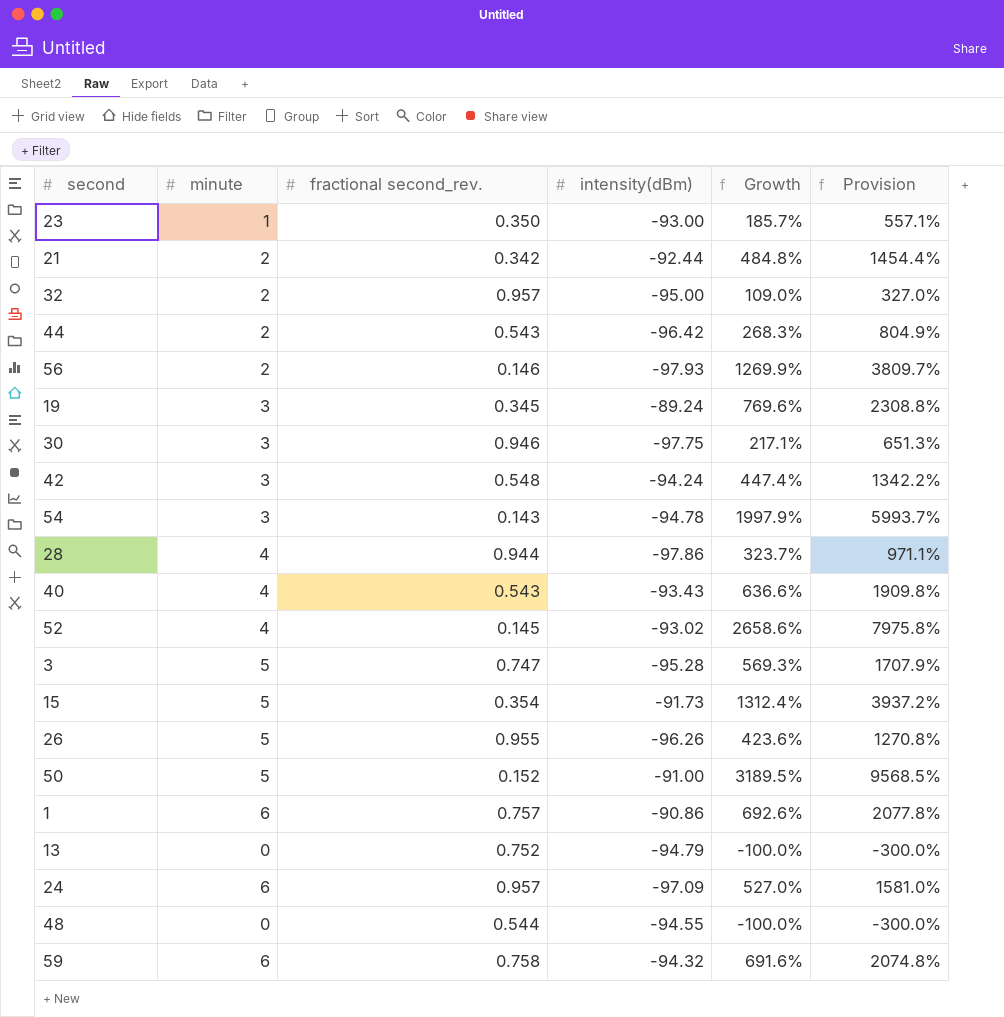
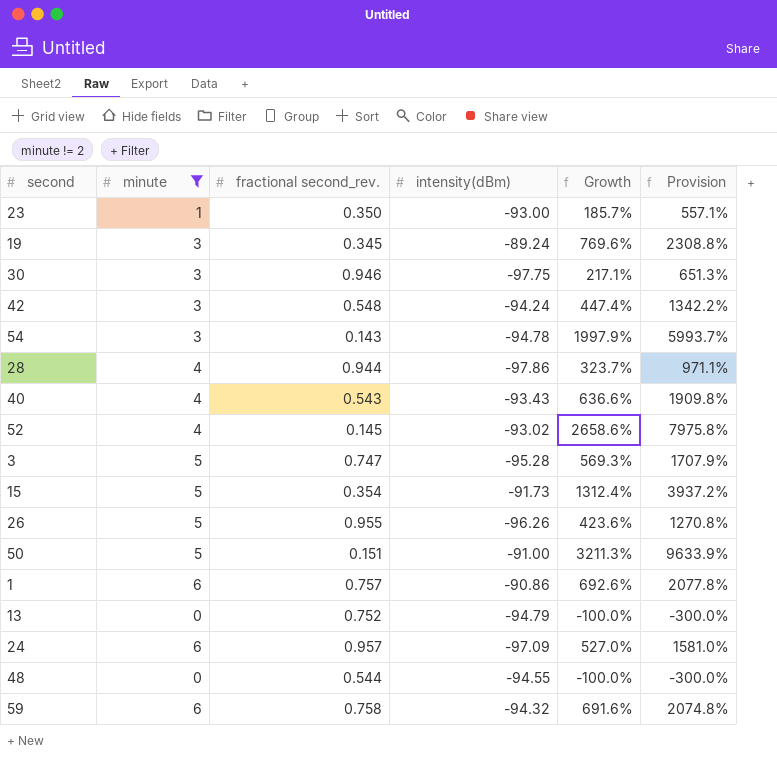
filter: none -> minute != 2
50 | fractional second_rev.: 0.152 -> 0.151
50 | Growth: 3189.5% -> 3211.3%
50 | Provision: 9568.5% -> 9633.9%

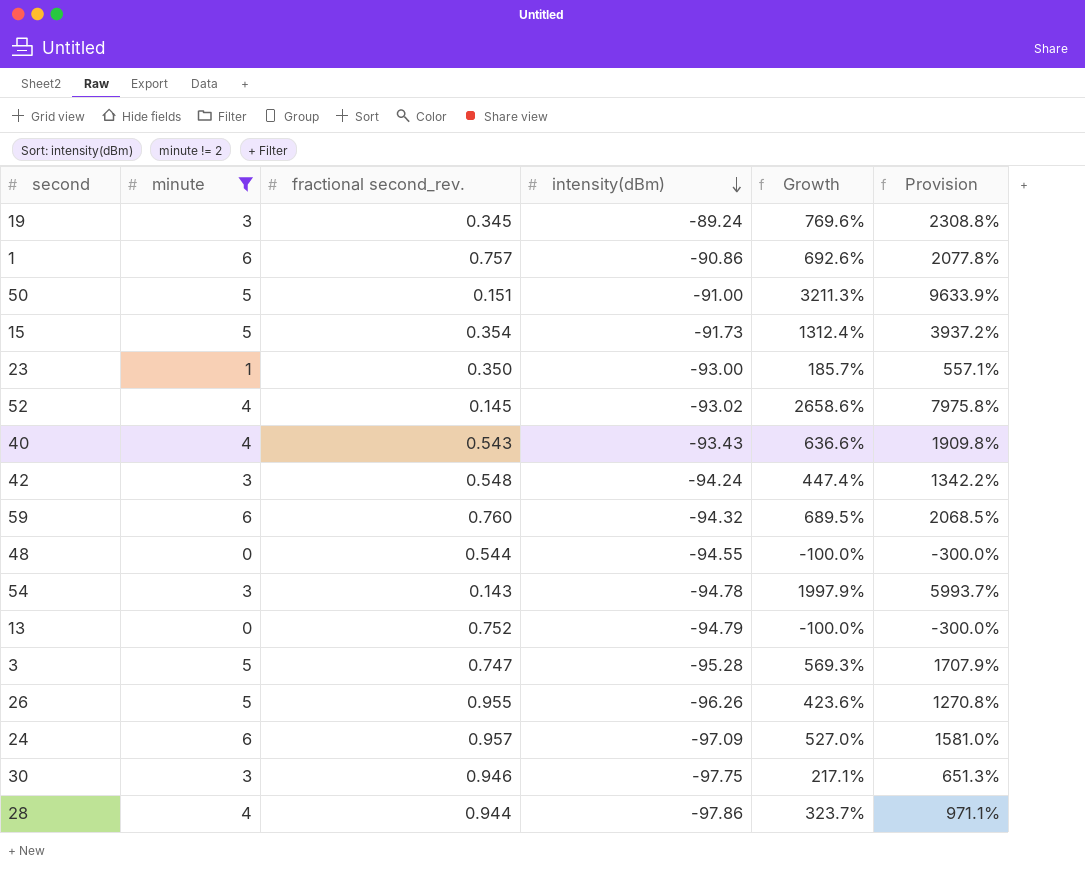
row order: none -> intensity(dBm) descending
59 | fractional second_rev.: 0.758 -> 0.760
59 | Growth: 691.6% -> 689.5%
59 | Provision: 2074.8% -> 2068.5%

